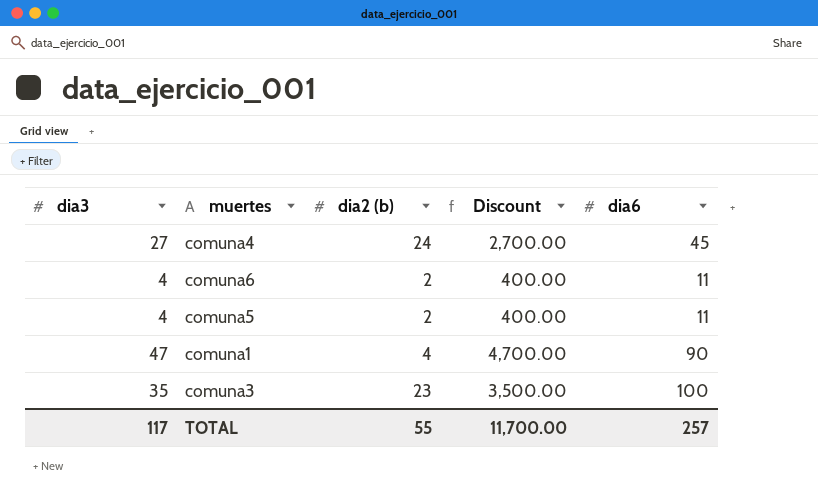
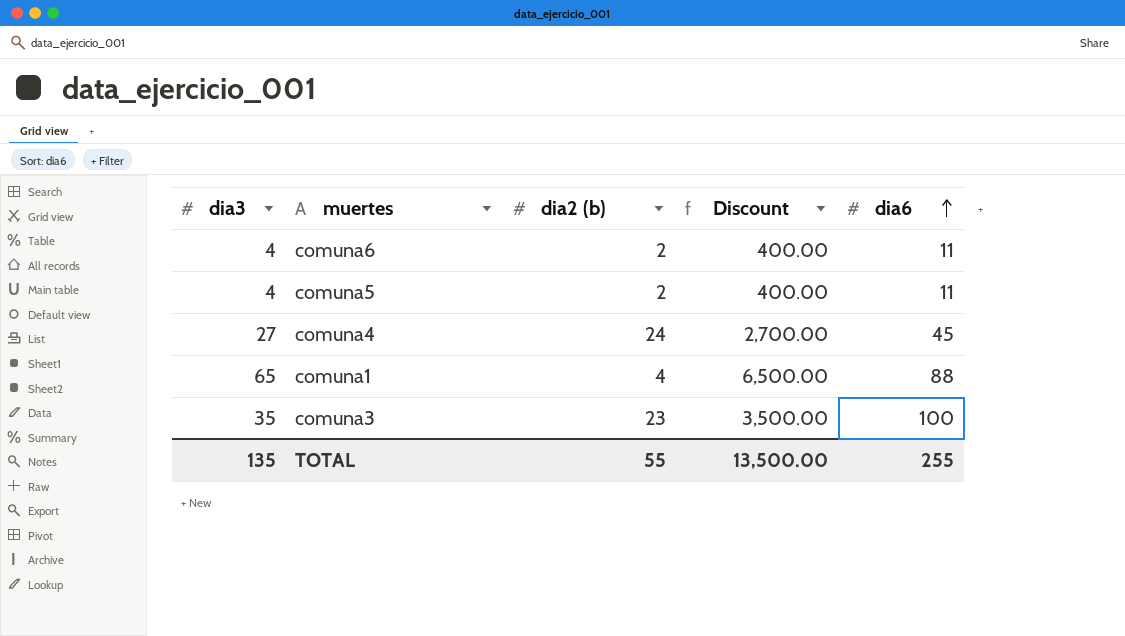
row order: none -> dia6 ascending
comuna1 | dia3: 47 -> 65
comuna1 | Discount: 4,700.00 -> 6,500.00
comuna1 | dia6: 90 -> 88
TOTAL | dia3: 117 -> 135
TOTAL | Discount: 11,700.00 -> 13,500.00
TOTAL | dia6: 257 -> 255

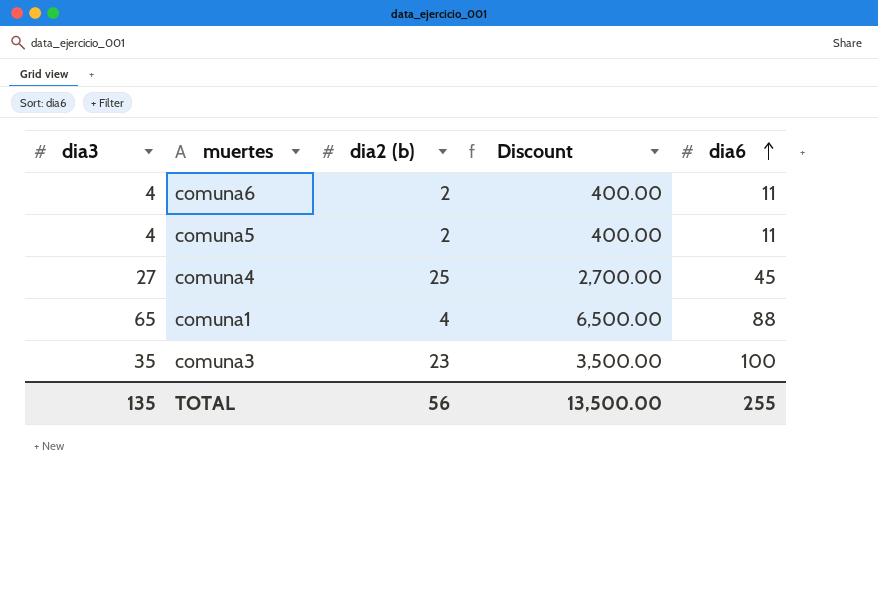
comuna4 | dia2 (b): 24 -> 25
TOTAL | dia2 (b): 55 -> 56

